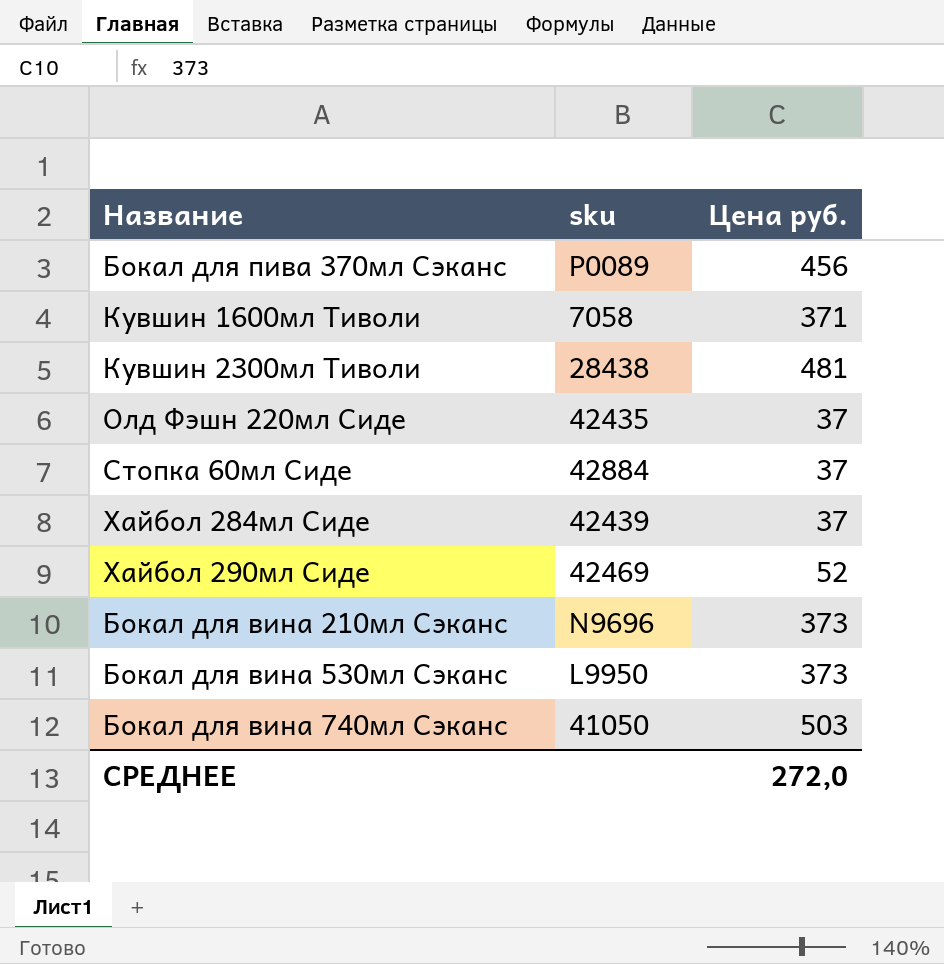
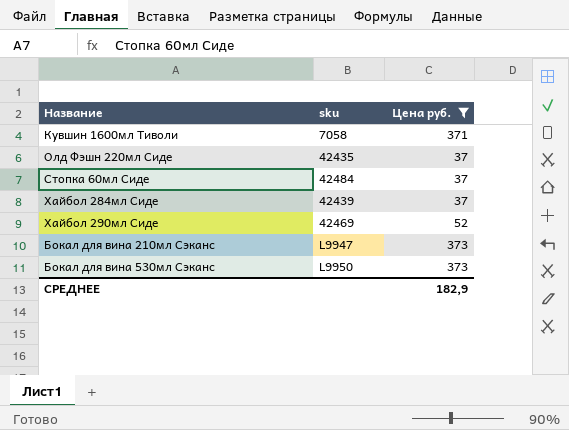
filter: none -> Цена руб. <= 373
Стопка 60мл Сиде | sku: 42884 -> 42484
Бокал для вина 210мл Сэканс | sku: N9696 -> L9947
СРЕДНЕЕ | Цена руб.: 272,0 -> 182,9

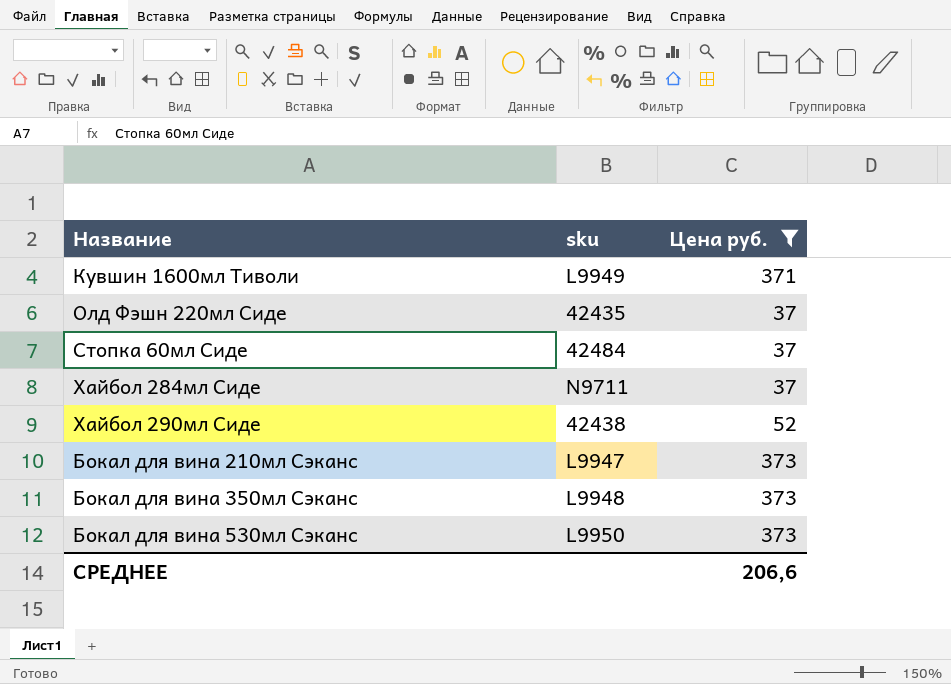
Кувшин 1600мл Тиволи | sku: 7058 -> L9949
Хайбол 284мл Сиде | sku: 42439 -> N9711
Хайбол 290мл Сиде | sku: 42469 -> 42438
row Бокал для вина 350мл Сэканс: none -> L9948 | 373
СРЕДНЕЕ | Цена руб.: 182,9 -> 206,6

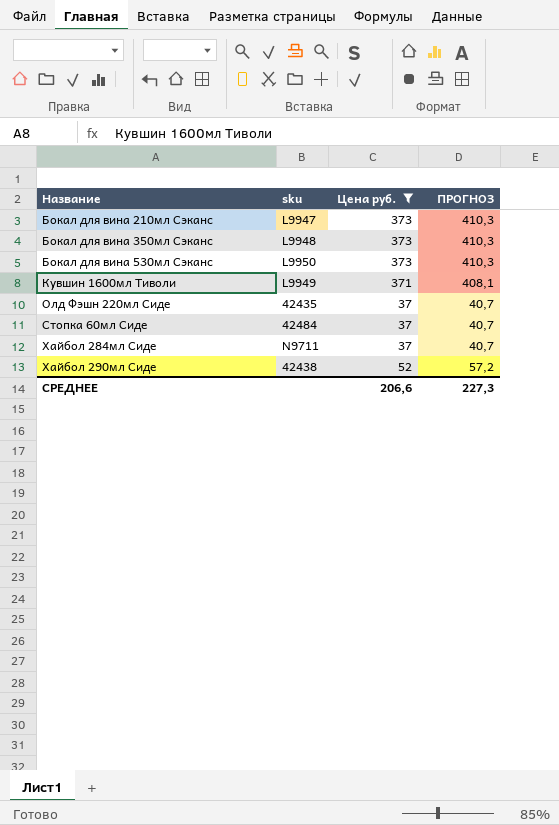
row order: none -> Название ascending
column ПРОГНОЗ | formula: none -> [Цена руб.] * 1,1

